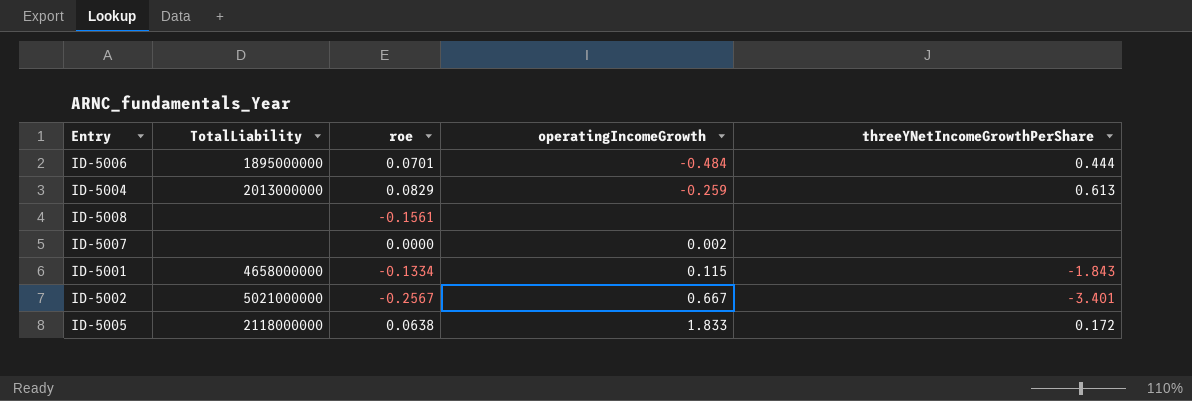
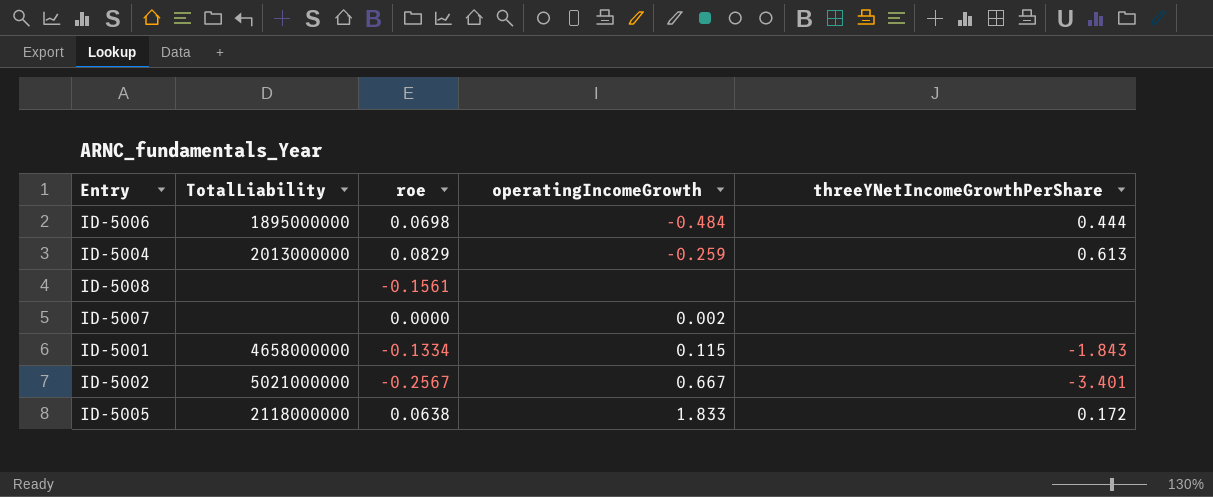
ID-5006 | roe: 0.0701 -> 0.0698

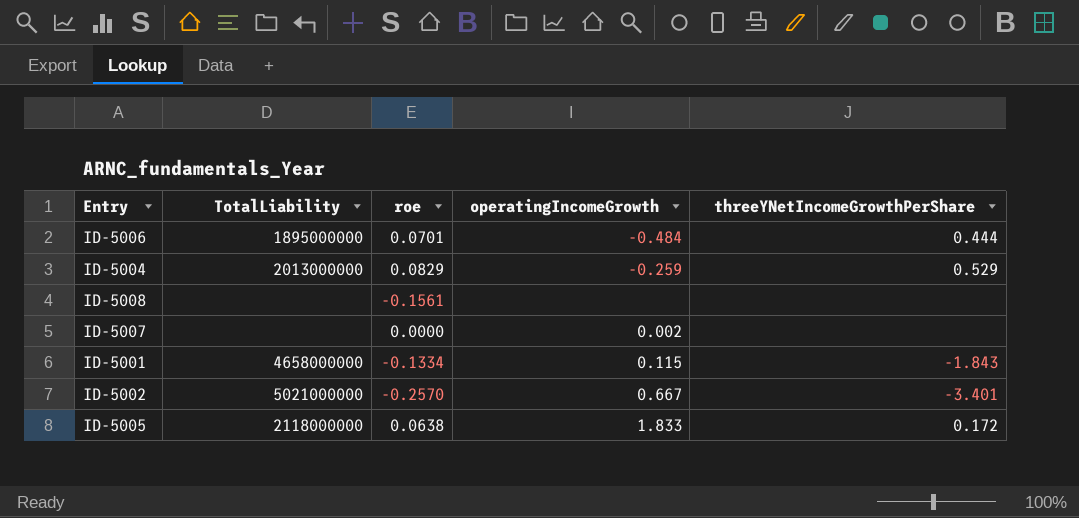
ID-5006 | roe: 0.0698 -> 0.0701
ID-5004 | threeYNetIncomeGrowthPerShare: 0.613 -> 0.529
ID-5002 | roe: -0.2567 -> -0.2570

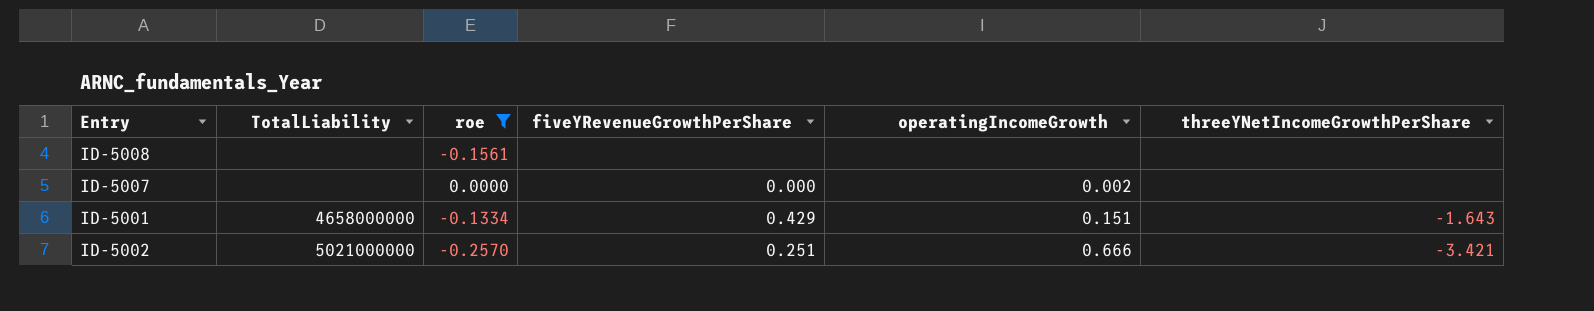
filter: none -> roe <= 0.0000
column fiveYRevenueGrowthPerShare | position: none -> 4
ID-5001 | operatingIncomeGrowth: 0.115 -> 0.151
ID-5001 | threeYNetIncomeGrowthPerShare: -1.843 -> -1.643
ID-5002 | operatingIncomeGrowth: 0.667 -> 0.666
ID-5002 | threeYNetIncomeGrowthPerShare: -3.401 -> -3.421

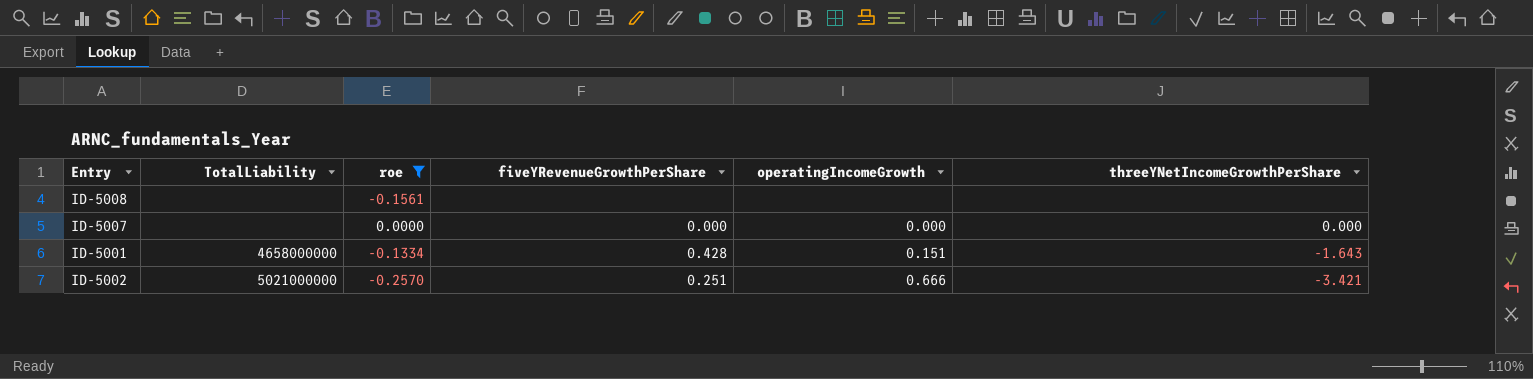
ID-5007 | operatingIncomeGrowth: 0.002 -> 0.000
ID-5007 | threeYNetIncomeGrowthPerShare: none -> 0.000
ID-5001 | fiveYRevenueGrowthPerShare: 0.429 -> 0.428

